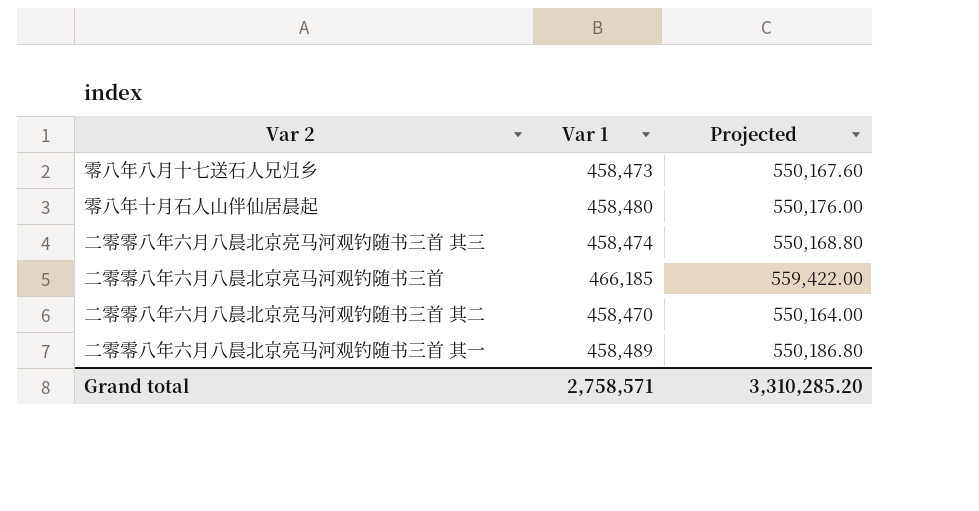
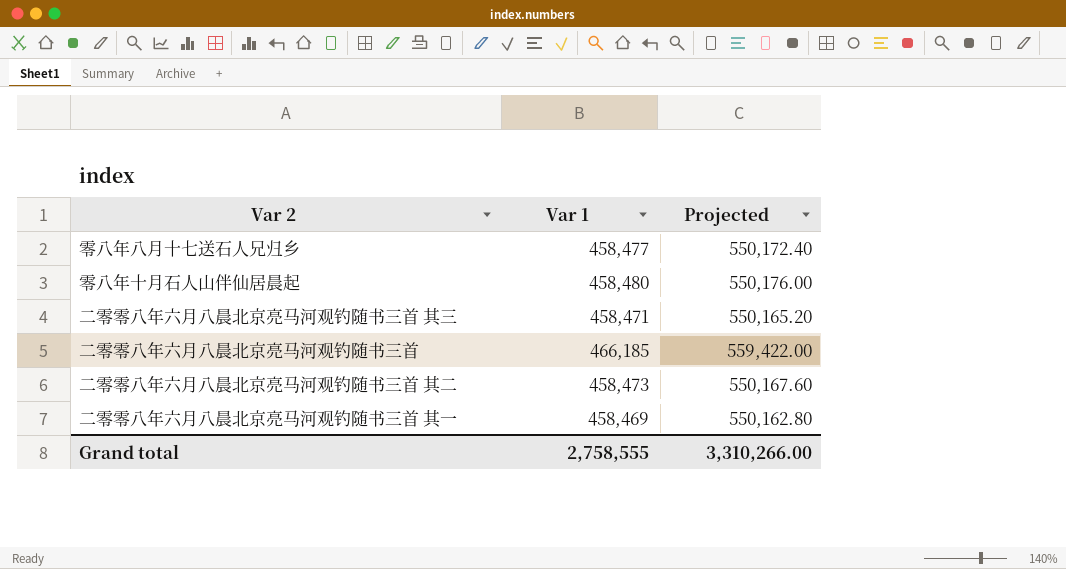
零八年八月十七送石人兄归乡 | Var 1: 458,473 -> 458,477
零八年八月十七送石人兄归乡 | Projected: 550,167.60 -> 550,172.40
二零零八年六月八晨北京亮马河观钓随书三首 其三 | Var 1: 458,474 -> 458,471
二零零八年六月八晨北京亮马河观钓随书三首 其三 | Projected: 550,168.80 -> 550,165.20
二零零八年六月八晨北京亮马河观钓随书三首 其二 | Var 1: 458,470 -> 458,473
二零零八年六月八晨北京亮马河观钓随书三首 其二 | Projected: 550,164.00 -> 550,167.60
二零零八年六月八晨北京亮马河观钓随书三首 其一 | Var 1: 458,489 -> 458,469
二零零八年六月八晨北京亮马河观钓随书三首 其一 | Projected: 550,186.80 -> 550,162.80
Grand total | Var 1: 2,758,571 -> 2,758,555
Grand total | Projected: 3,310,285.20 -> 3,310,266.00

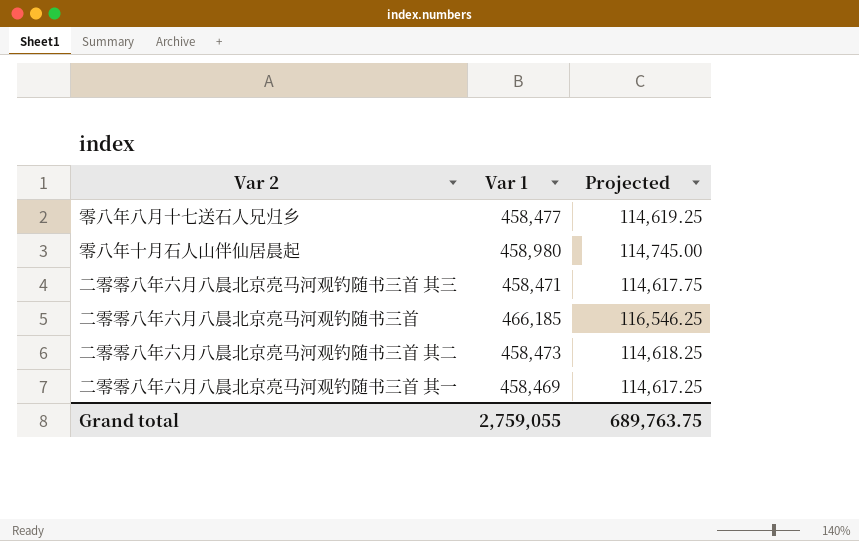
column Projected | formula: [Var 1] * 1.2 -> [Var 1] * 0.25
零八年十月石人山伴仙居晨起 | Var 1: 458,480 -> 458,980
Grand total | Var 1: 2,758,555 -> 2,759,055
Grand total | Projected: 3,310,266.00 -> 689,763.75

